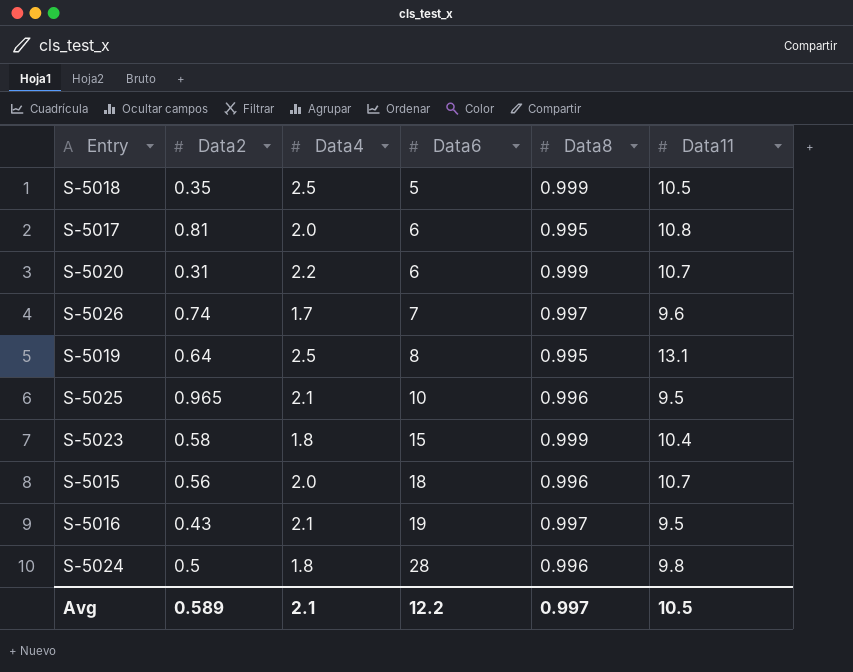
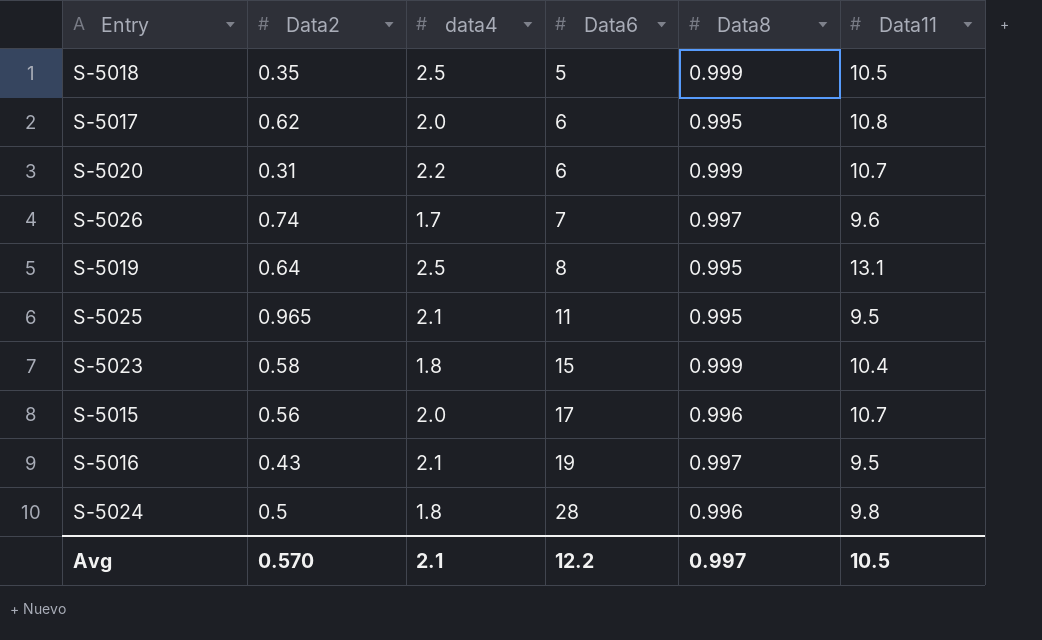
column name: Data4 -> data4
S-5017 | Data2: 0.81 -> 0.62
S-5025 | Data6: 10 -> 11
S-5025 | Data8: 0.996 -> 0.995
S-5015 | Data6: 18 -> 17
Avg | Data2: 0.589 -> 0.570

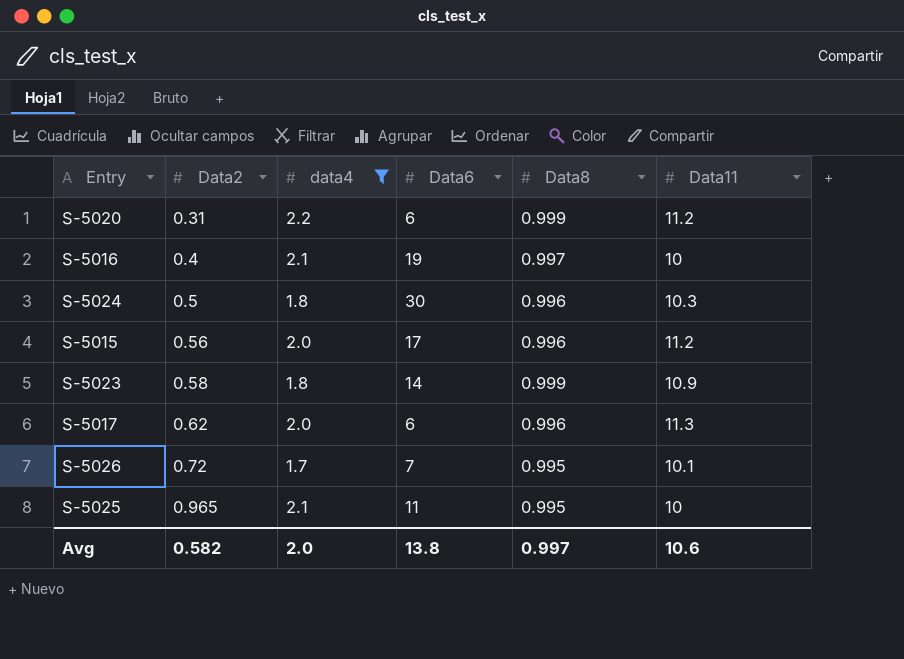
filter: none -> data4 != 2.5
row order: Data6 ascending -> Data2 ascending
S-5020 | Data11: 10.7 -> 11.2
S-5016 | Data2: 0.43 -> 0.4
S-5016 | Data11: 9.5 -> 10
S-5024 | Data6: 28 -> 30
S-5024 | Data11: 9.8 -> 10.3
S-5015 | Data11: 10.7 -> 11.2
S-5023 | Data6: 15 -> 14
S-5023 | Data11: 10.4 -> 10.9
S-5017 | Data8: 0.995 -> 0.996
S-5017 | Data11: 10.8 -> 11.3
S-5026 | Data2: 0.74 -> 0.72
S-5026 | Data8: 0.997 -> 0.995
S-5026 | Data11: 9.6 -> 10.1
S-5025 | Data11: 9.5 -> 10
Avg | Data2: 0.570 -> 0.582
Avg | data4: 2.1 -> 2.0
Avg | Data6: 12.2 -> 13.8
Avg | Data11: 10.5 -> 10.6

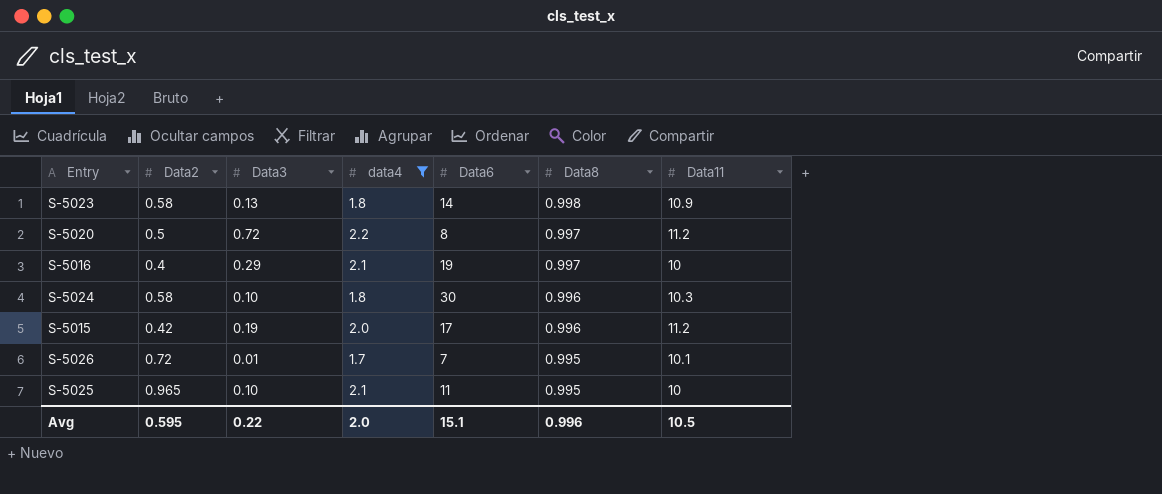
row order: Data2 ascending -> Data8 descending
column Data3 | position: none -> 3
row S-5017: 0.62 | 2.0 | 6 | 0.996 | 11.3 -> none
S-5023 | Data8: 0.999 -> 0.998
S-5020 | Data2: 0.31 -> 0.5
S-5020 | Data6: 6 -> 8
S-5020 | Data8: 0.999 -> 0.997
S-5024 | Data2: 0.5 -> 0.58
S-5015 | Data2: 0.56 -> 0.42
Avg | Data2: 0.582 -> 0.595
Avg | Data6: 13.8 -> 15.1
Avg | Data8: 0.997 -> 0.996
Avg | Data11: 10.6 -> 10.5

